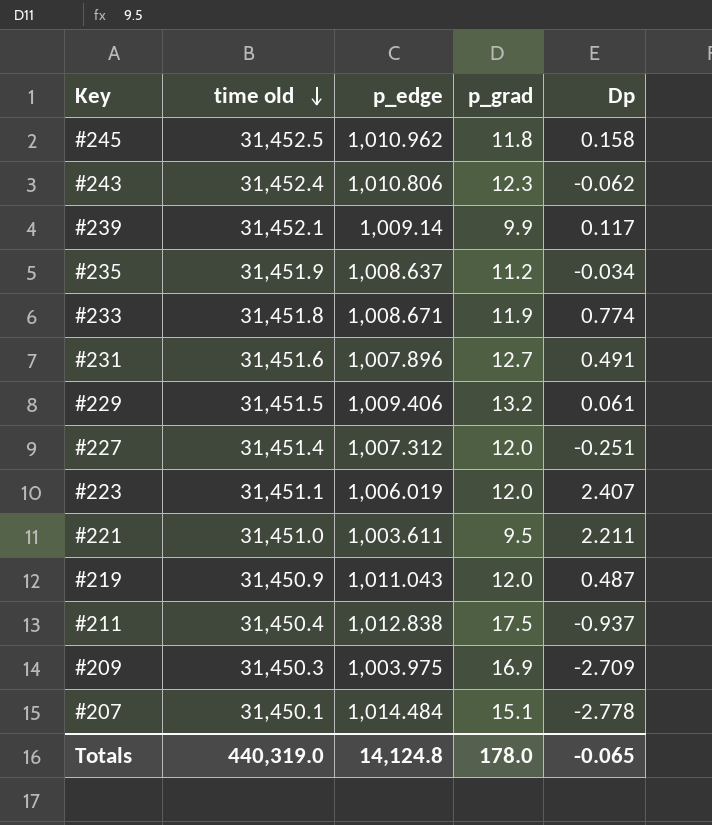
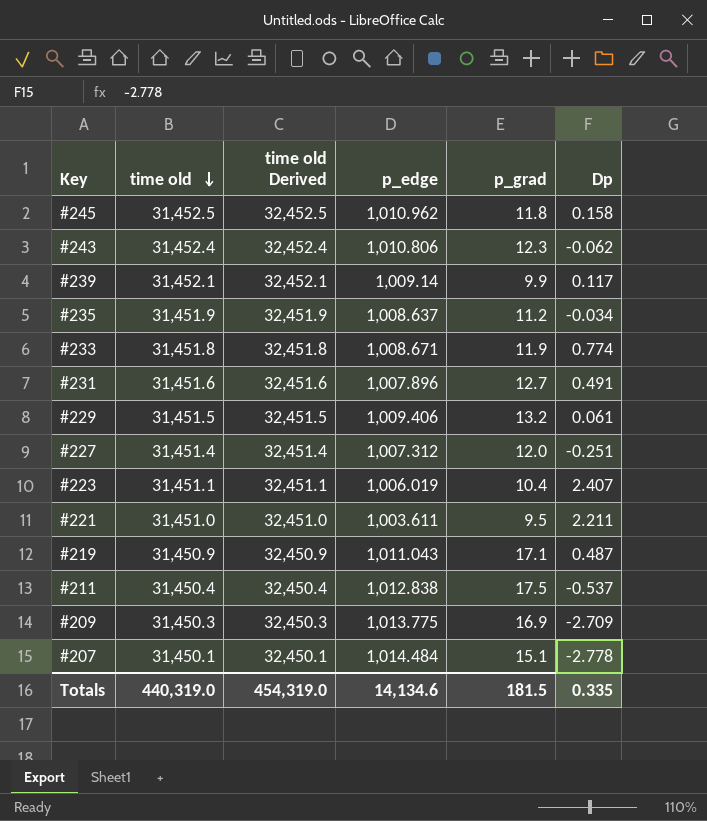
column time old Derived | formula: none -> [time old] + 1000
#223 | p_grad: 12.0 -> 10.4
#219 | p_grad: 12.0 -> 17.1
#211 | Dp: -0.937 -> -0.537
#209 | p_edge: 1,003.975 -> 1,013.775
Totals | p_edge: 14,124.8 -> 14,134.6
Totals | p_grad: 178.0 -> 181.5
Totals | Dp: -0.065 -> 0.335

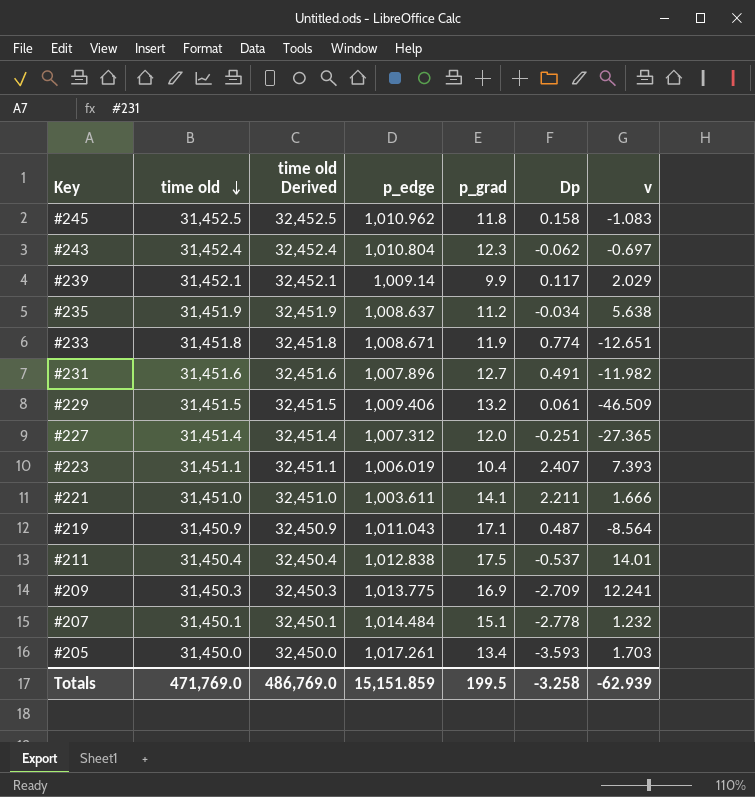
column v | position: none -> 7
#243 | p_edge: 1,010.806 -> 1,010.804
#221 | p_grad: 9.5 -> 14.1
row #205: none -> 31,450.0 | 32,450.0 | 1,017.261 | 13.4 | -3.593 | 1.703
Totals | time old: 440,319.0 -> 471,769.0
Totals | time old Derived: 454,319.0 -> 486,769.0
Totals | p_edge: 14,134.6 -> 15,151.859
Totals | p_grad: 181.5 -> 199.5
Totals | Dp: 0.335 -> -3.258

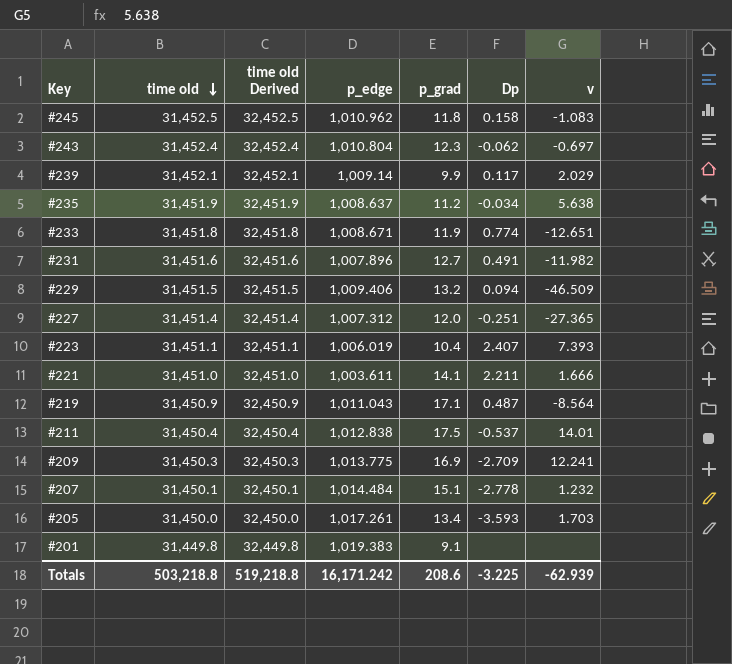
#229 | Dp: 0.061 -> 0.094
row #201: none -> 31,449.8 | 32,449.8 | 1,019.383 | 9.1 | none | none
Totals | time old: 471,769.0 -> 503,218.8
Totals | time old Derived: 486,769.0 -> 519,218.8
Totals | p_edge: 15,151.859 -> 16,171.242
Totals | p_grad: 199.5 -> 208.6
Totals | Dp: -3.258 -> -3.225

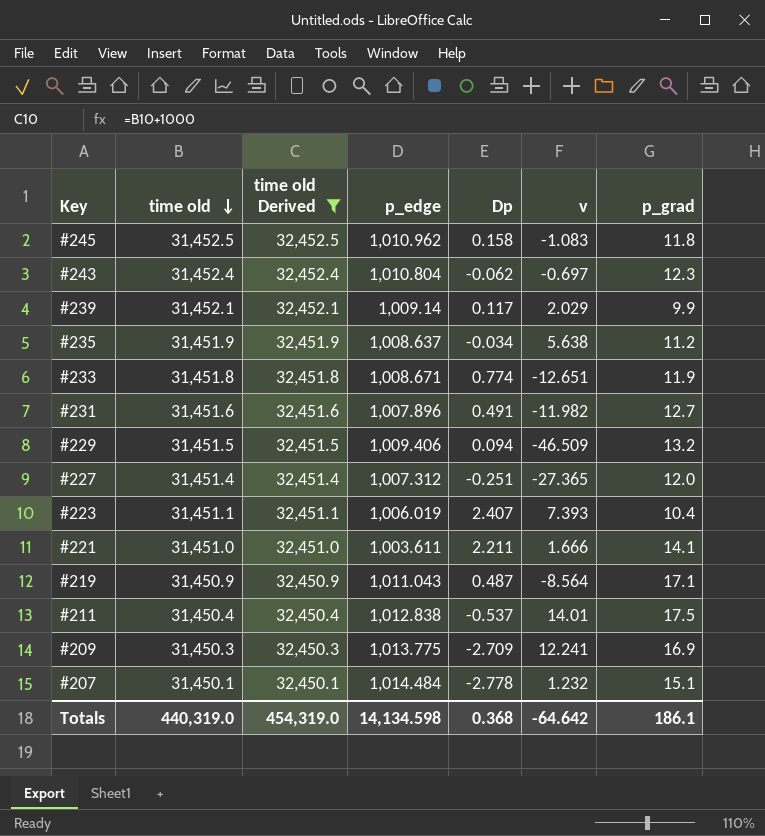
filter: none -> time old Derived >= 32,450.1
column p_grad | position: 5 -> 7
Totals | time old: 503,218.8 -> 440,319.0
Totals | time old Derived: 519,218.8 -> 454,319.0
Totals | p_edge: 16,171.242 -> 14,134.598
Totals | Dp: -3.225 -> 0.368
Totals | v: -62.939 -> -64.642
Totals | p_grad: 208.6 -> 186.1

